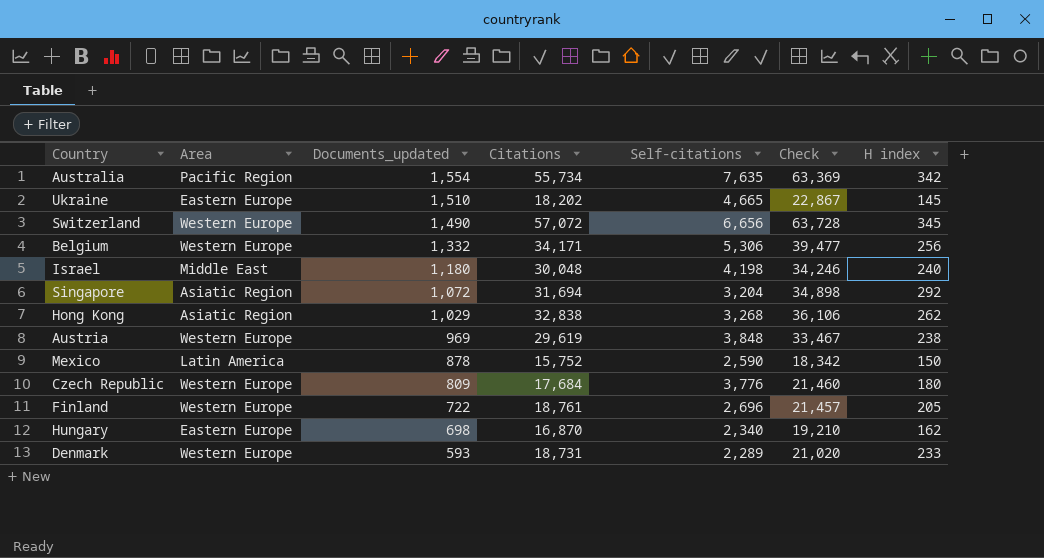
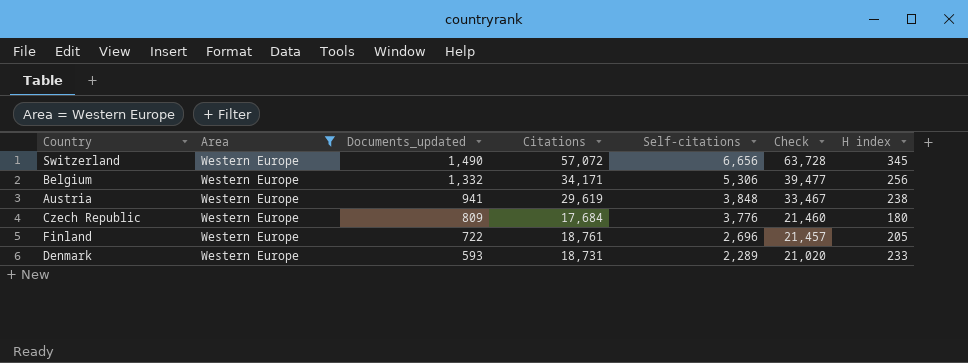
filter: none -> Area = Western Europe
Austria | Documents_updated: 969 -> 941

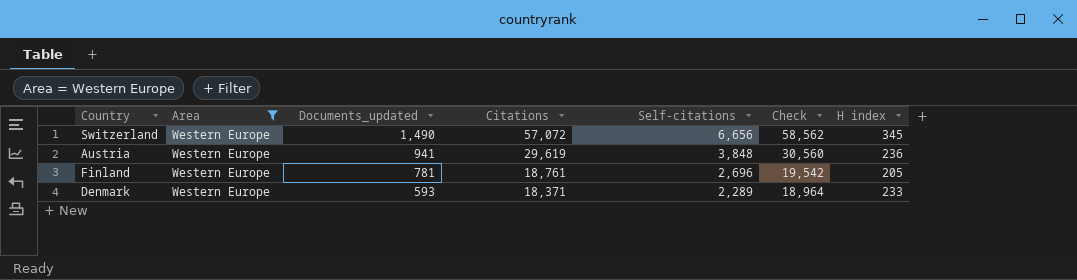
column Check | formula: [Citations] + [Self-citations] -> [Documents_updated] + [Citations]
row Belgium: Western Europe | 1,332 | 34,171 | 5,306 | 39,477 | 256 -> none
row Czech Republic: Western Europe | 809 | 17,684 | 3,776 | 21,460 | 180 -> none
Austria | H index: 238 -> 236
Finland | Documents_updated: 722 -> 781
Denmark | Citations: 18,731 -> 18,371

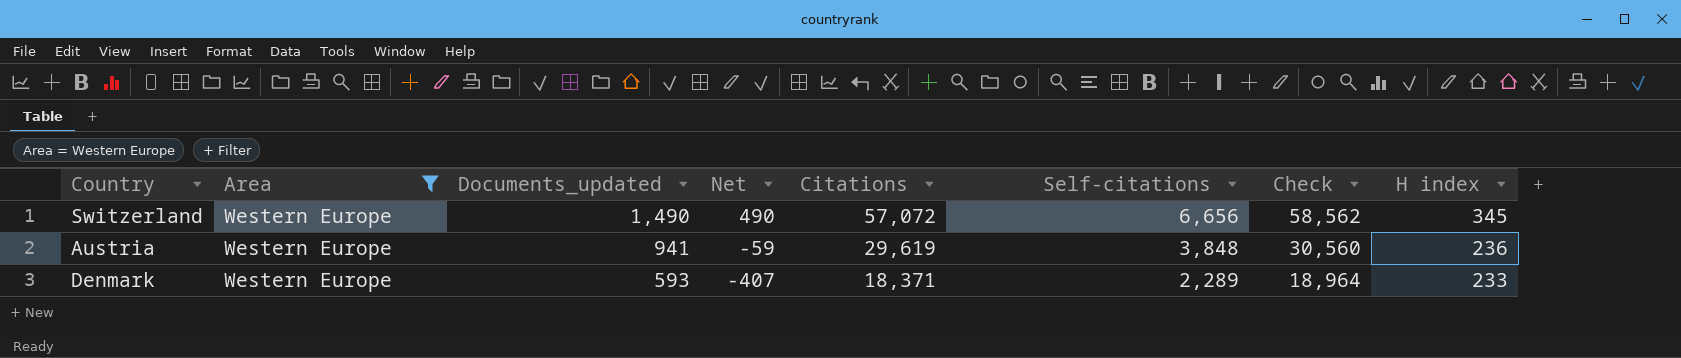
column Net | formula: none -> [Documents_updated] - 1000
row Finland: Western Europe | 781 | 18,761 | 2,696 | 19,542 | 205 -> none

